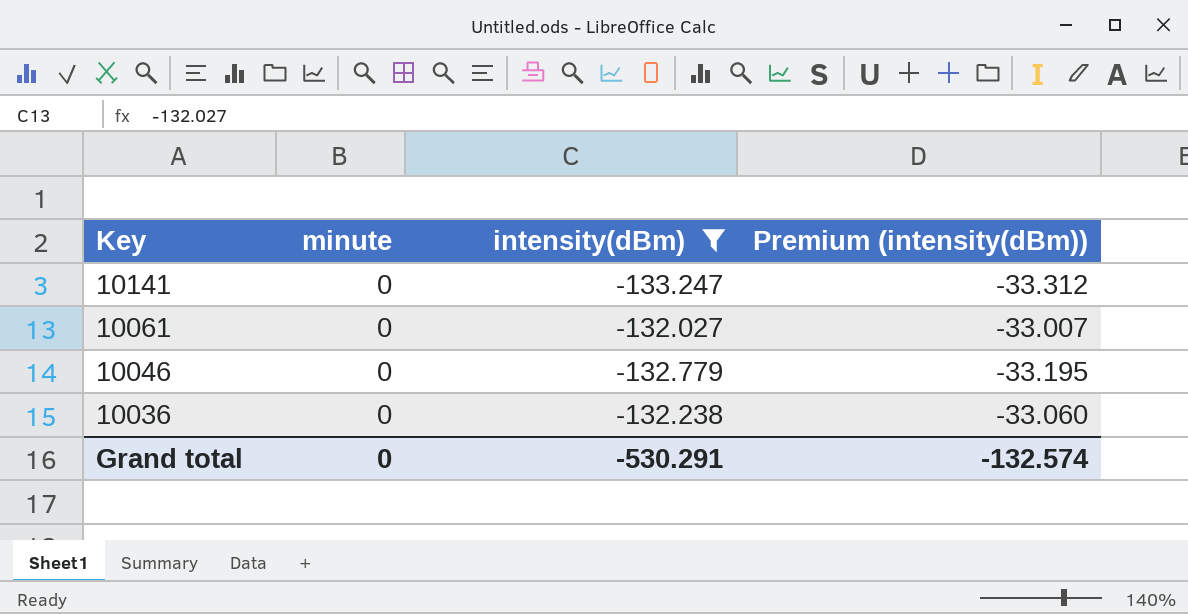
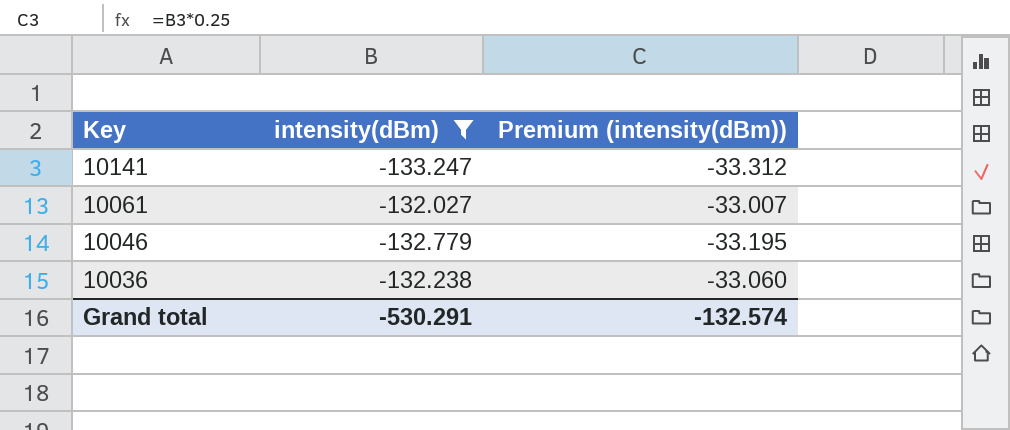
column minute | position: 2 -> none

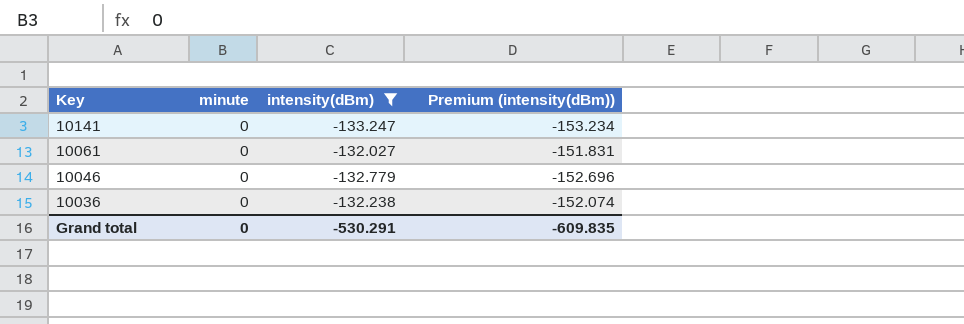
column minute | position: none -> 2
column Premium (intensity(dBm)) | formula: [intensity(dBm)] * 0.25 -> [intensity(dBm)] * 1.15
Grand total | Premium (intensity(dBm)): -132.574 -> -609.835

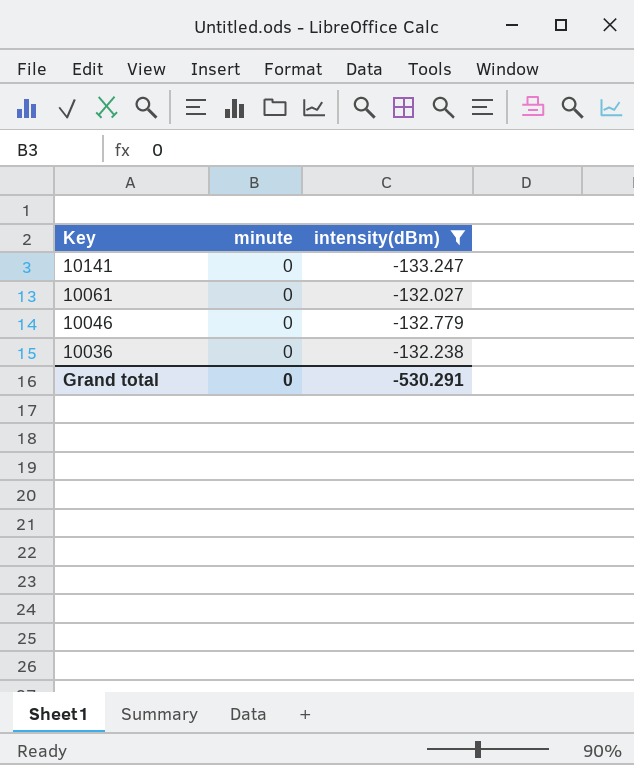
column Premium (intensity(dBm)) | formula: [intensity(dBm)] * 1.15 -> none

